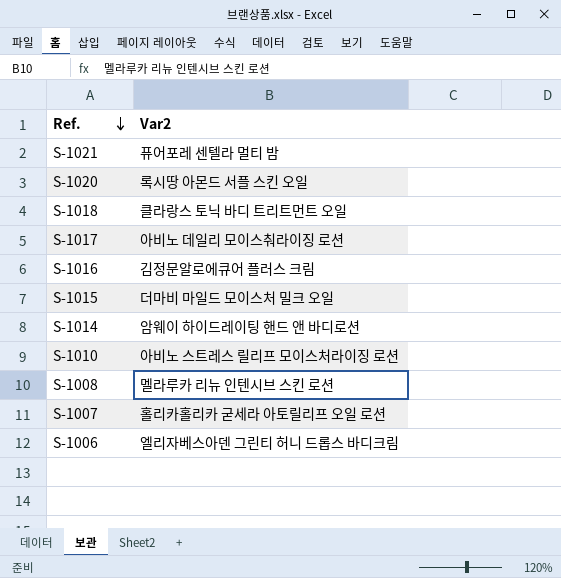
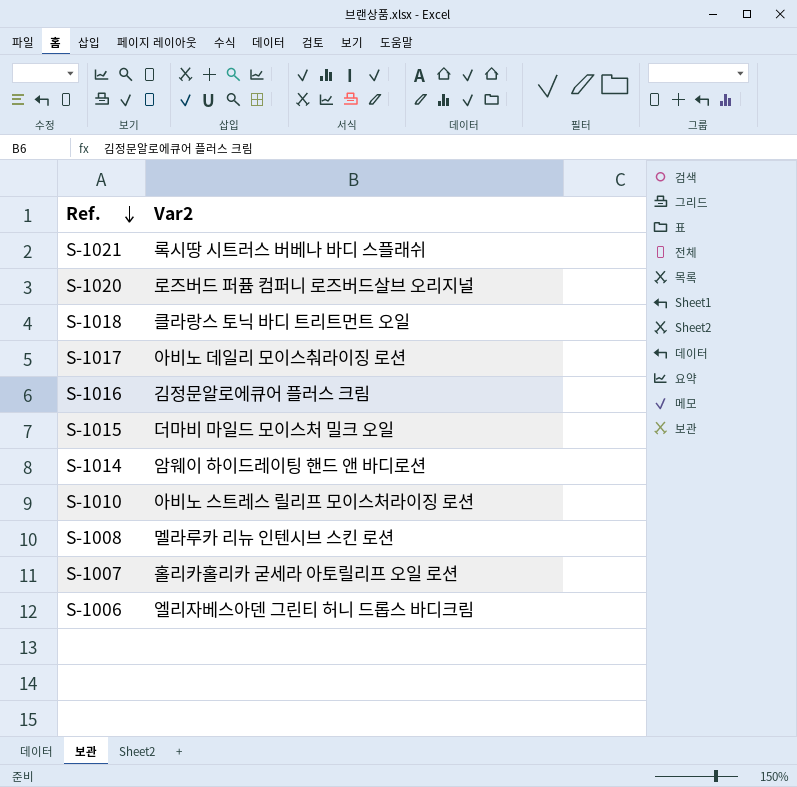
S-1021 | Var2: 퓨어포레 센텔라 멀티 밤 -> 록시땅 시트러스 버베나 바디 스플래쉬
S-1020 | Var2: 록시땅 아몬드 서플 스킨 오일 -> 로즈버드 퍼퓸 컴퍼니 로즈버드살브 오리지널

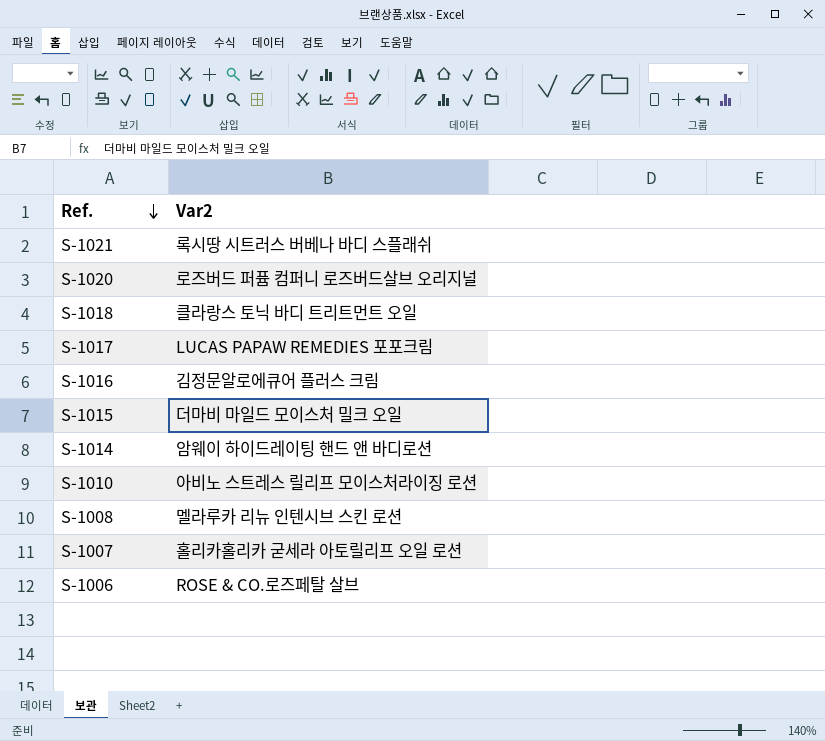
S-1017 | Var2: 아비노 데일리 모이스춰라이징 로션 -> LUCAS PAPAW REMEDIES 포포크림
S-1006 | Var2: 엘리자베스아덴 그린티 허니 드롭스 바디크림 -> ROSE & CO.로즈페탈 살브

